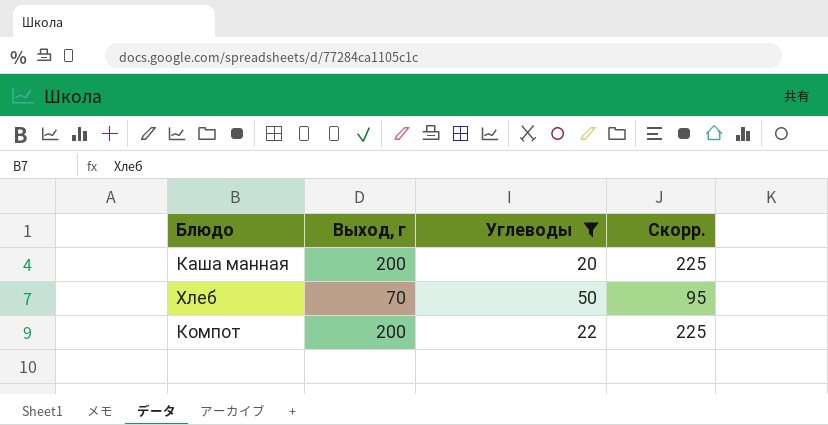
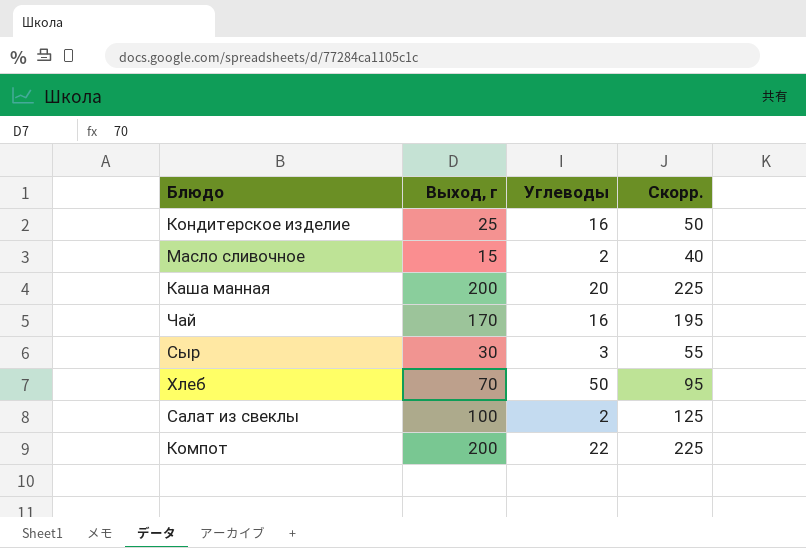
filter: Углеводы >= 20 -> none

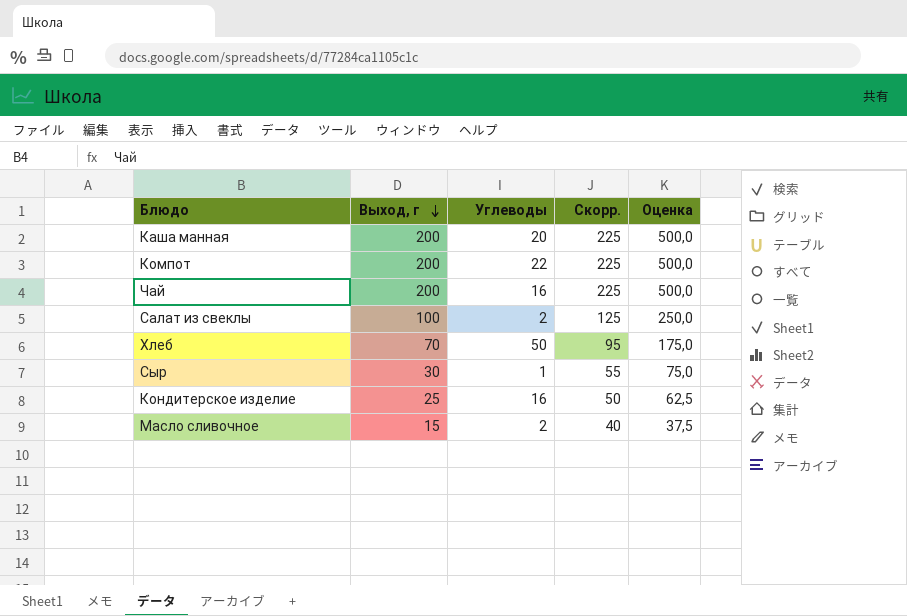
row order: none -> Выход, г descending
column Оценка | formula: none -> [Выход, г] * 2,5
Чай | Выход, г: 170 -> 200
Чай | Скорр.: 195 -> 225
Сыр | Углеводы: 3 -> 1

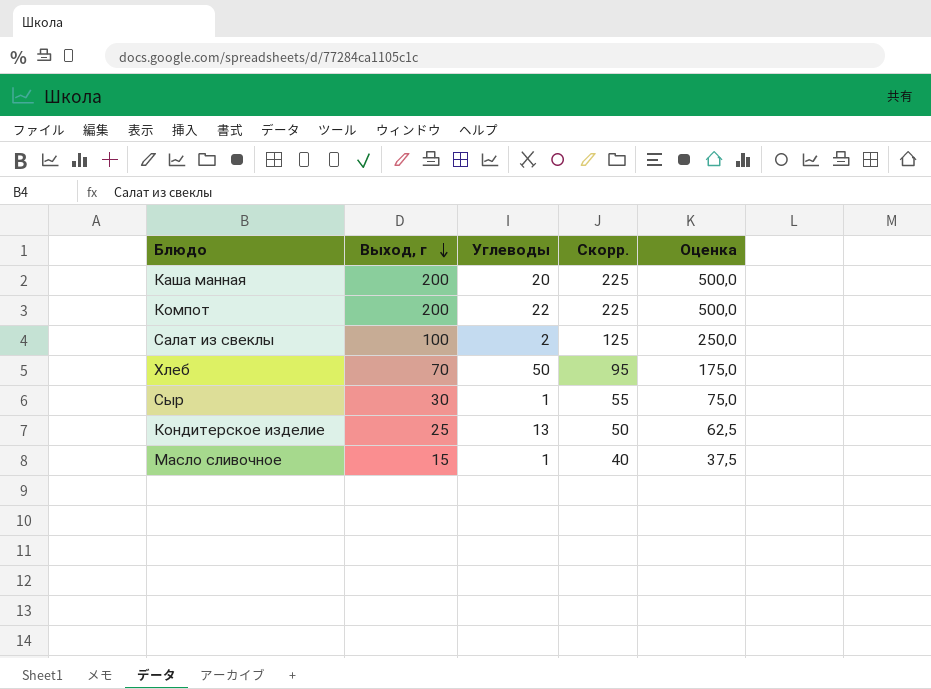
row Чай: 200 | 16 | 225 | 500,0 -> none
Кондитерское изделие | Углеводы: 16 -> 13
Масло сливочное | Углеводы: 2 -> 1

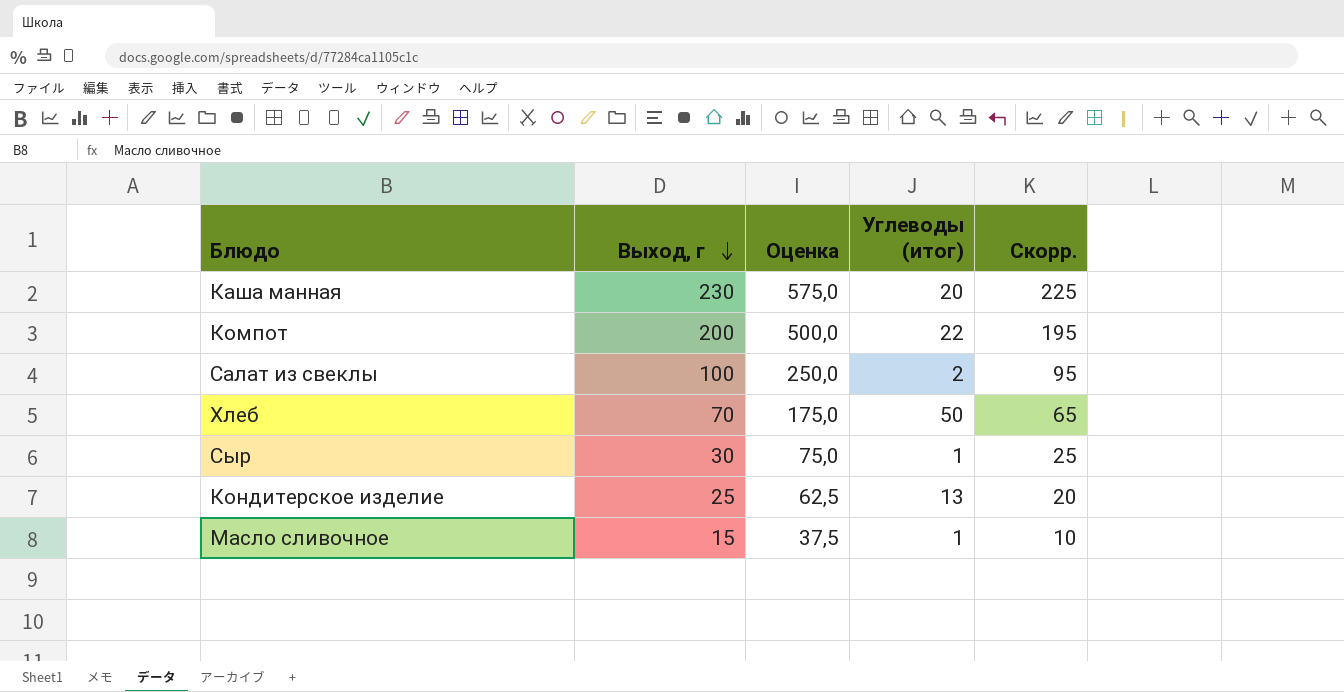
column Оценка | position: 5 -> 3
column name: Углеводы -> Углеводы (итог)
column Скорр. | formula: [Выход, г] + 25 -> [Выход, г] - 5
Каша манная | Выход, г: 200 -> 230
Каша манная | Оценка: 500,0 -> 575,0

